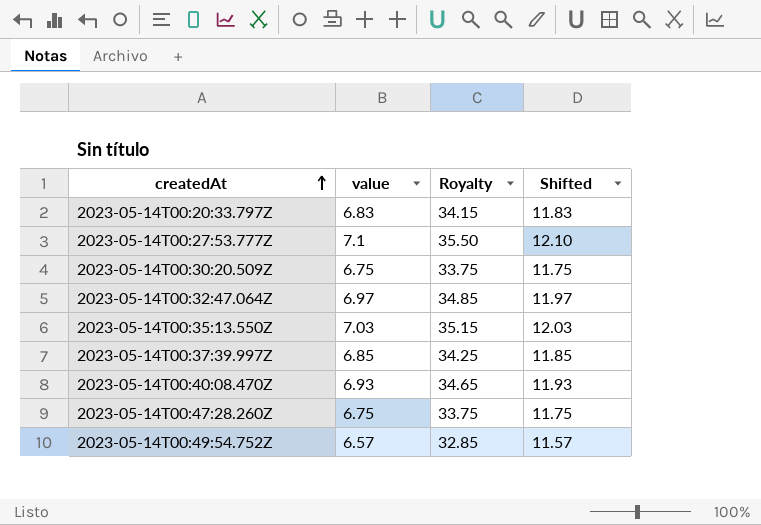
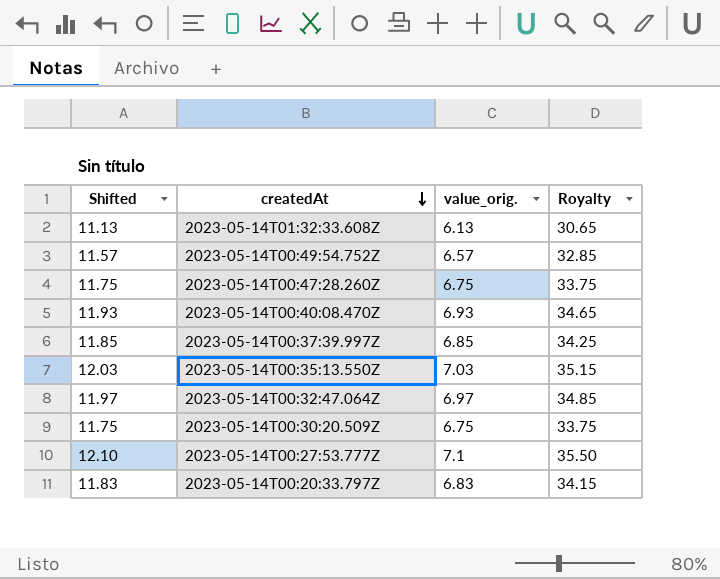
row order: createdAt ascending -> createdAt descending
column Shifted | position: 4 -> 1
column name: value -> value_orig.
row 2023-05-14T01:32:33.608Z: none -> 11.13 | 6.13 | 30.65

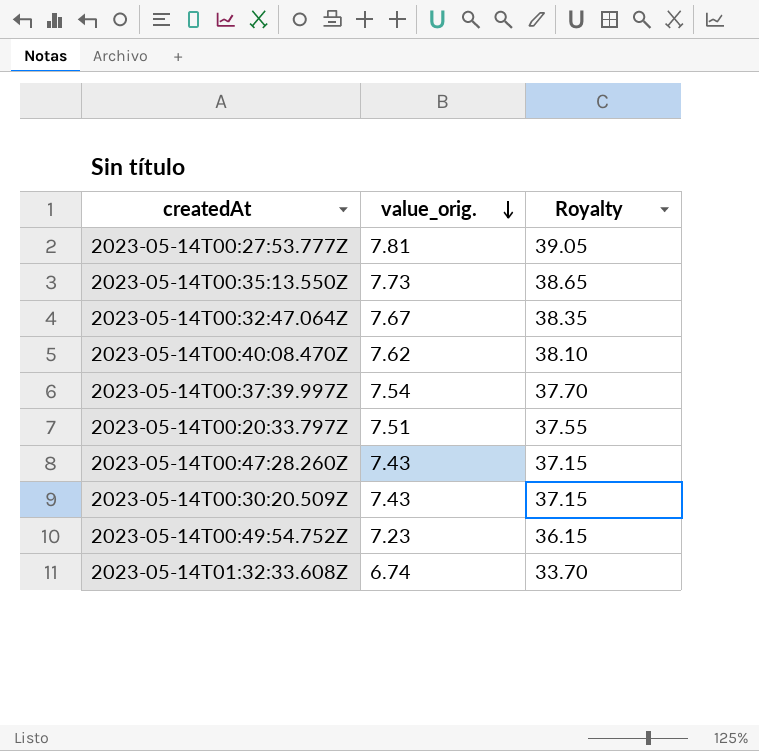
row order: createdAt descending -> value_orig. descending
column Shifted | formula: [value_orig.] + 5 -> none
2023-05-14T00:27:53.777Z | value_orig.: 7.1 -> 7.81
2023-05-14T00:27:53.777Z | Royalty: 35.50 -> 39.05
2023-05-14T00:35:13.550Z | value_orig.: 7.03 -> 7.73
2023-05-14T00:35:13.550Z | Royalty: 35.15 -> 38.65
2023-05-14T00:32:47.064Z | value_orig.: 6.97 -> 7.67
2023-05-14T00:32:47.064Z | Royalty: 34.85 -> 38.35
2023-05-14T00:40:08.470Z | value_orig.: 6.93 -> 7.62
2023-05-14T00:40:08.470Z | Royalty: 34.65 -> 38.10
2023-05-14T00:37:39.997Z | value_orig.: 6.85 -> 7.54
2023-05-14T00:37:39.997Z | Royalty: 34.25 -> 37.70
2023-05-14T00:20:33.797Z | value_orig.: 6.83 -> 7.51
2023-05-14T00:20:33.797Z | Royalty: 34.15 -> 37.55
2023-05-14T00:47:28.260Z | value_orig.: 6.75 -> 7.43
2023-05-14T00:47:28.260Z | Royalty: 33.75 -> 37.15
2023-05-14T00:30:20.509Z | value_orig.: 6.75 -> 7.43
2023-05-14T00:30:20.509Z | Royalty: 33.75 -> 37.15
2023-05-14T00:49:54.752Z | value_orig.: 6.57 -> 7.23
2023-05-14T00:49:54.752Z | Royalty: 32.85 -> 36.15
2023-05-14T01:32:33.608Z | value_orig.: 6.13 -> 6.74
2023-05-14T01:32:33.608Z | Royalty: 30.65 -> 33.70

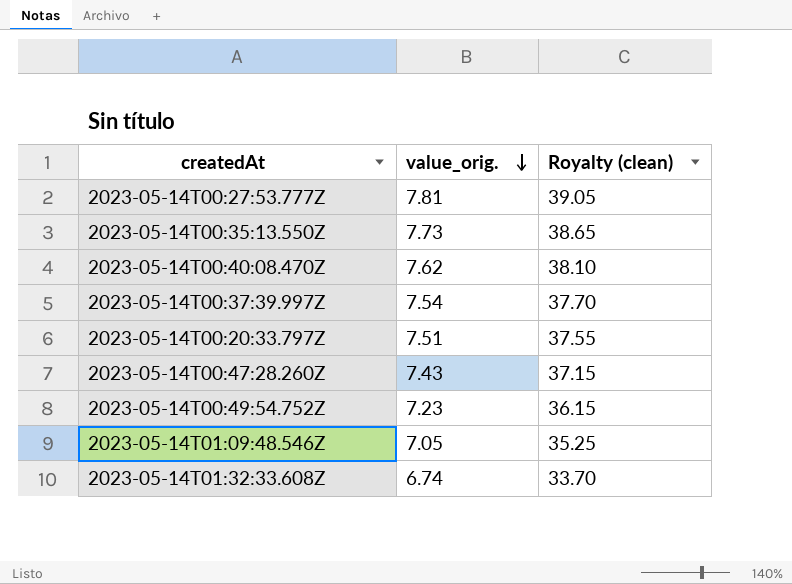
column name: Royalty -> Royalty (clean)
row 2023-05-14T00:32:47.064Z: 7.67 | 38.35 -> none
row 2023-05-14T00:30:20.509Z: 7.43 | 37.15 -> none
row 2023-05-14T01:09:48.546Z: none -> 7.05 | 35.25

